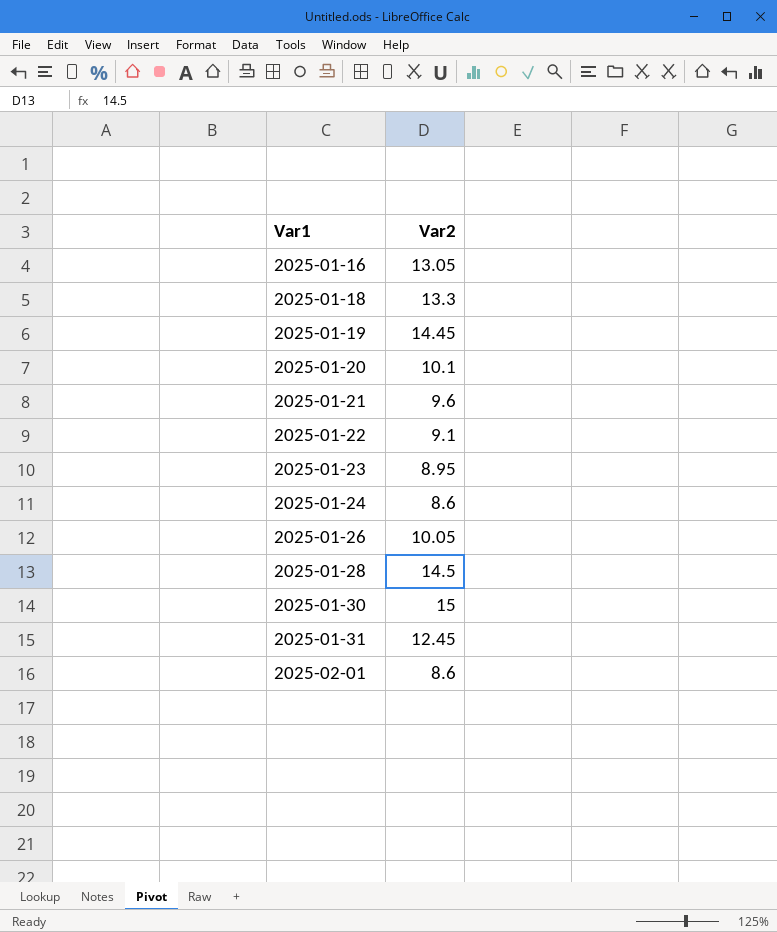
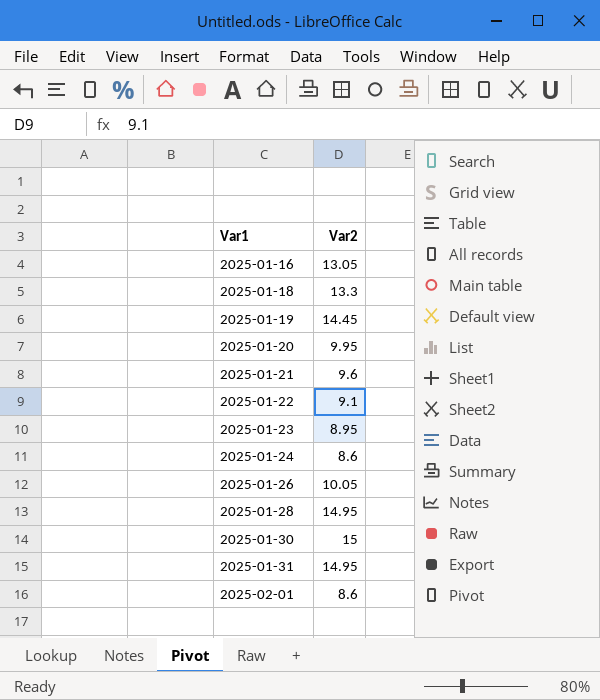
2025-01-20 | Var2: 10.1 -> 9.95
2025-01-28 | Var2: 14.5 -> 14.95
2025-01-31 | Var2: 12.45 -> 14.95

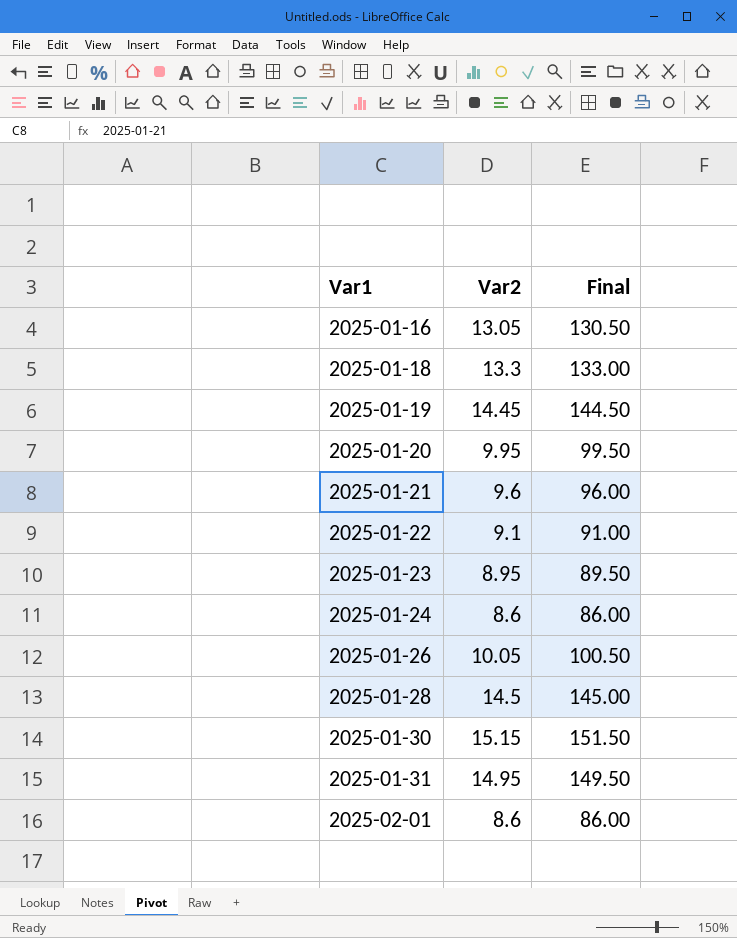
column Final | formula: none -> [Var2] * 10
2025-01-28 | Var2: 14.95 -> 14.5
2025-01-30 | Var2: 15 -> 15.15

